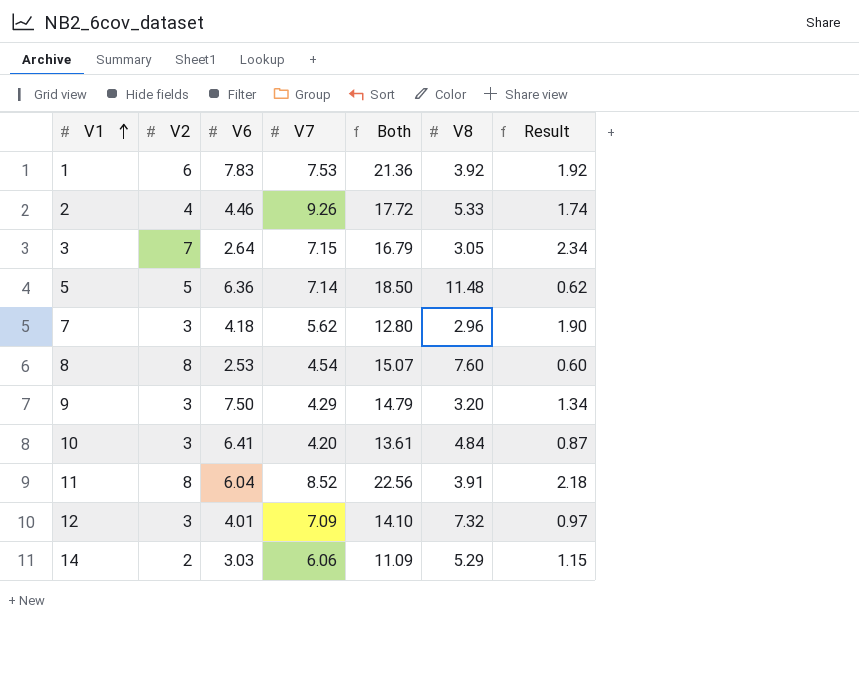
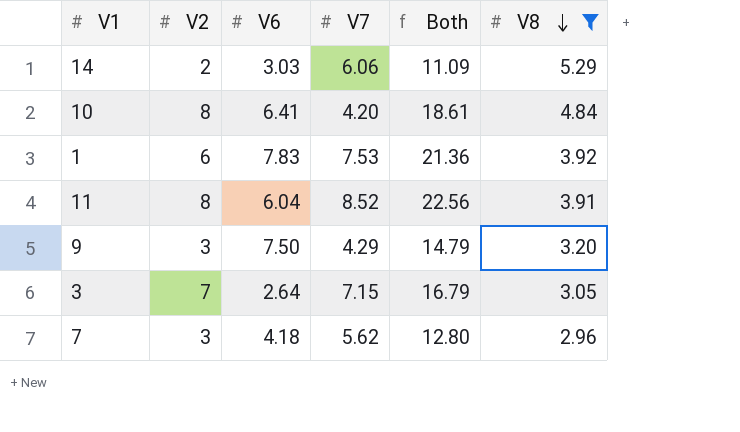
filter: none -> V8 <= 5.29
row order: V1 ascending -> V8 descending
column Result | formula: [V7] / [V8] -> none
10 | V2: 3 -> 8
10 | Both: 13.61 -> 18.61

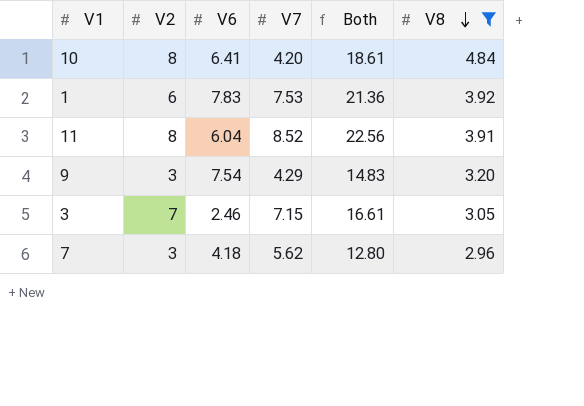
row 14: 2 | 3.03 | 6.06 | 11.09 | 5.29 -> none
9 | V6: 7.50 -> 7.54
9 | Both: 14.79 -> 14.83
3 | V6: 2.64 -> 2.46
3 | Both: 16.79 -> 16.61

